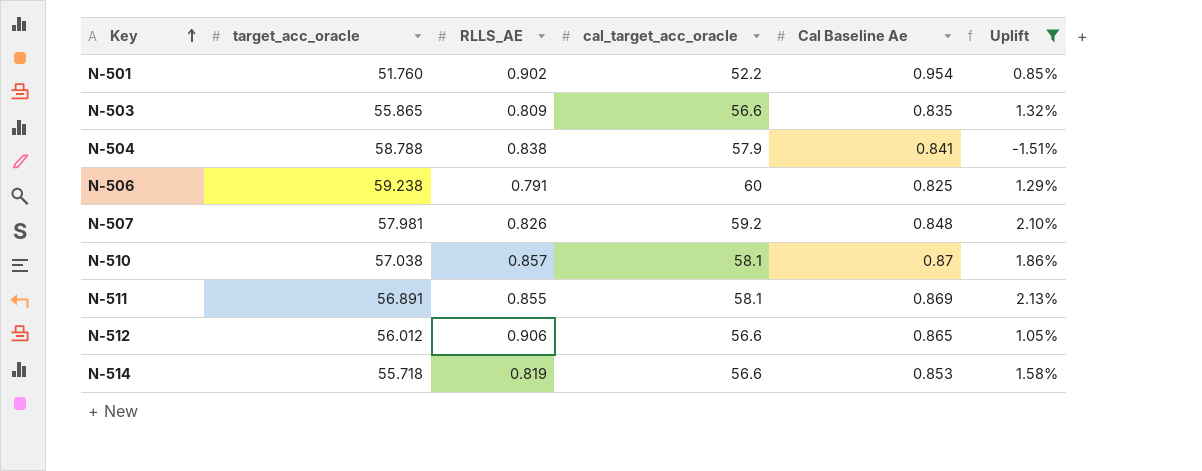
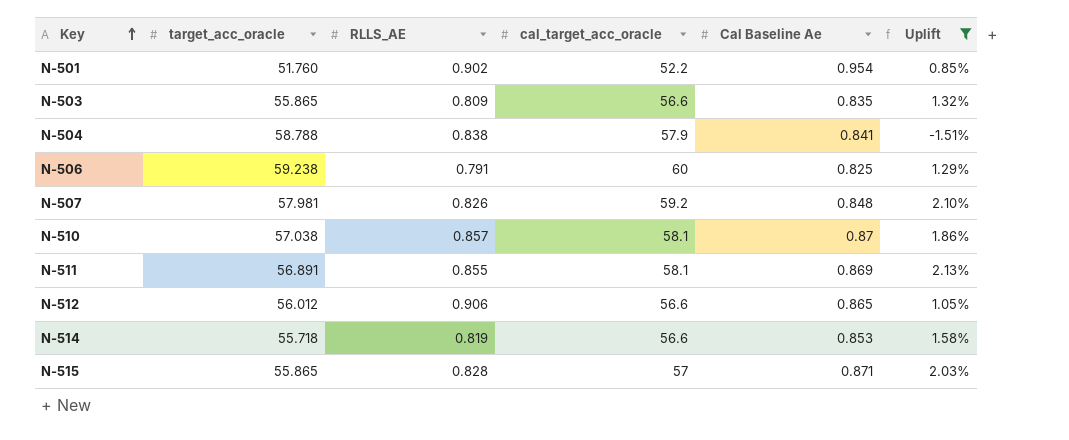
row N-515: none -> 55.865 | 0.828 | 57 | 0.871 | 2.03%

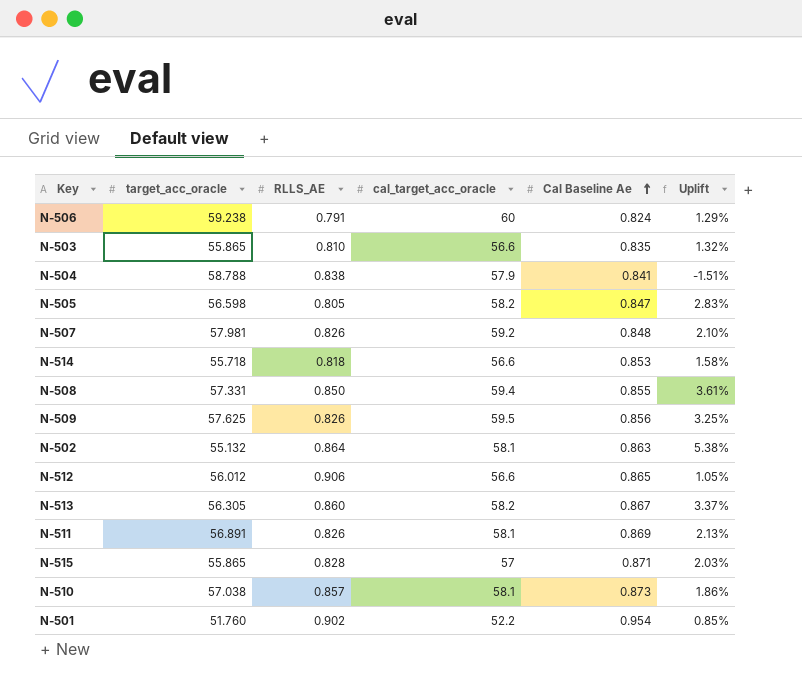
filter: Uplift <= 2.13% -> none
row order: Key ascending -> Cal Baseline Ae ascending
N-506 | Cal Baseline Ae: 0.825 -> 0.824
N-503 | RLLS_AE: 0.809 -> 0.810
N-514 | RLLS_AE: 0.819 -> 0.818
N-511 | RLLS_AE: 0.855 -> 0.826
N-510 | Cal Baseline Ae: 0.87 -> 0.873

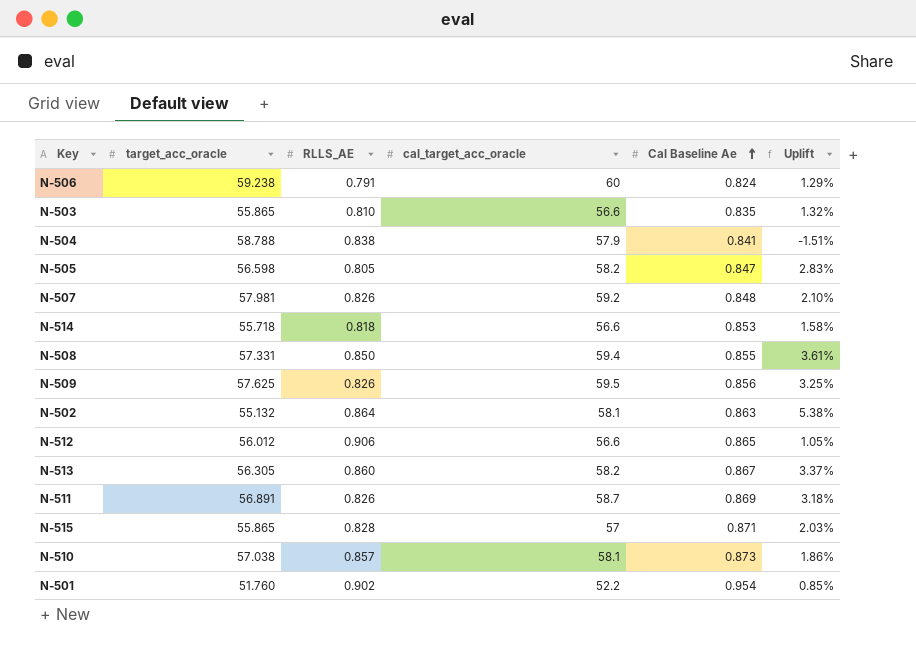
N-511 | cal_target_acc_oracle: 58.1 -> 58.7
N-511 | Uplift: 2.13% -> 3.18%

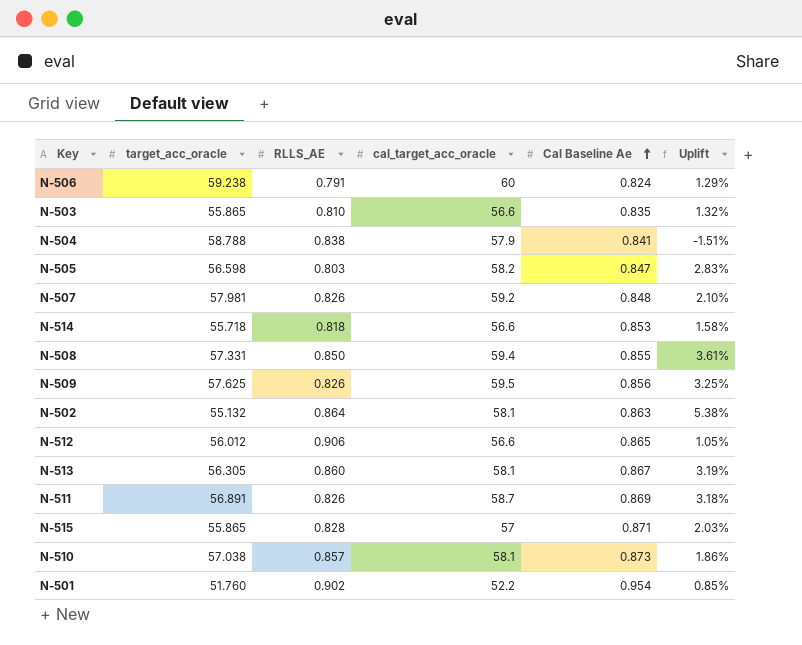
N-505 | RLLS_AE: 0.805 -> 0.803
N-513 | cal_target_acc_oracle: 58.2 -> 58.1
N-513 | Uplift: 3.37% -> 3.19%

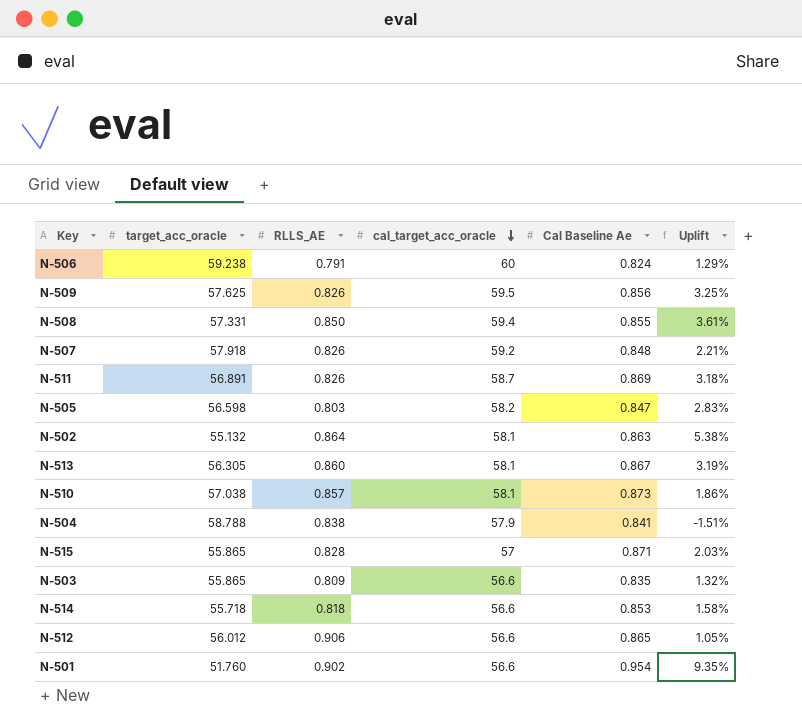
row order: Cal Baseline Ae ascending -> cal_target_acc_oracle descending
N-507 | target_acc_oracle: 57.981 -> 57.918
N-507 | Uplift: 2.10% -> 2.21%
N-503 | RLLS_AE: 0.810 -> 0.809
N-501 | cal_target_acc_oracle: 52.2 -> 56.6
N-501 | Uplift: 0.85% -> 9.35%

